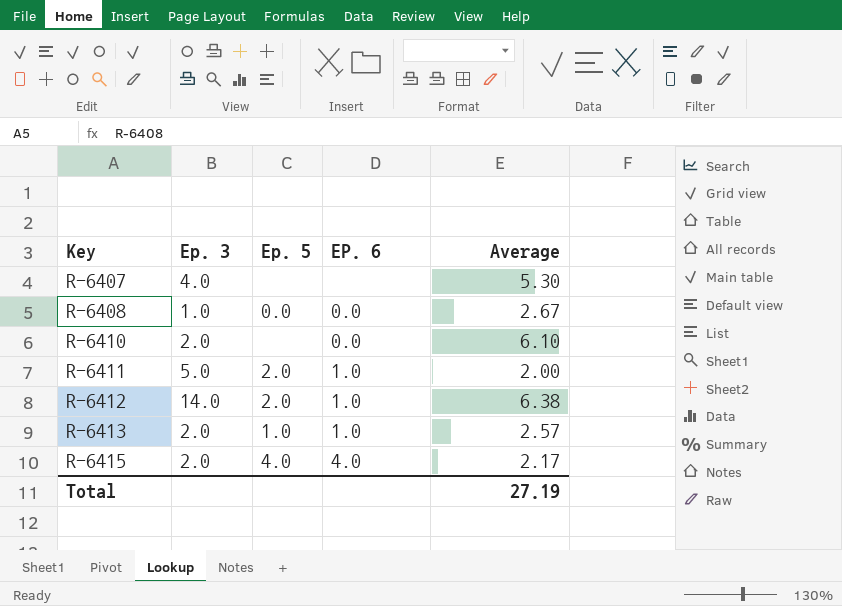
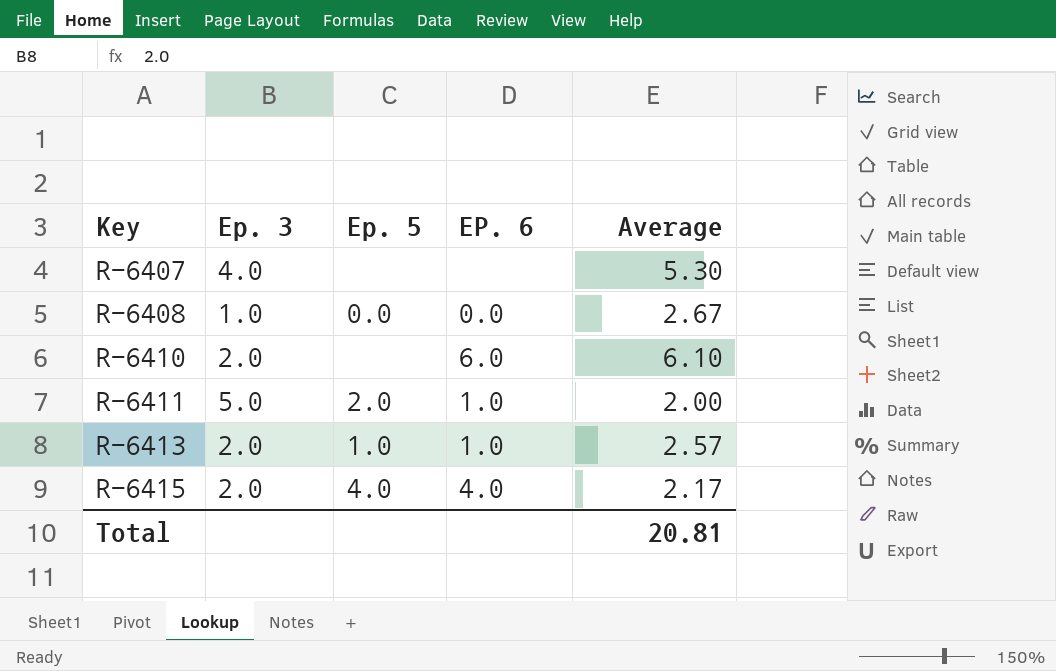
row R-6412: 14.0 | 2.0 | 1.0 | 6.38 -> none
R-6410 | EP. 6: 0.0 -> 6.0
Total | Average: 27.19 -> 20.81

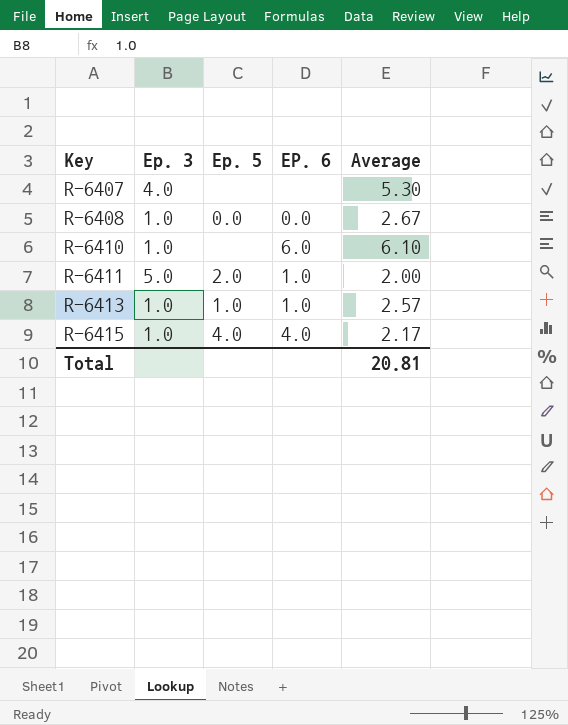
R-6410 | Ep. 3: 2.0 -> 1.0
R-6413 | Ep. 3: 2.0 -> 1.0
R-6415 | Ep. 3: 2.0 -> 1.0

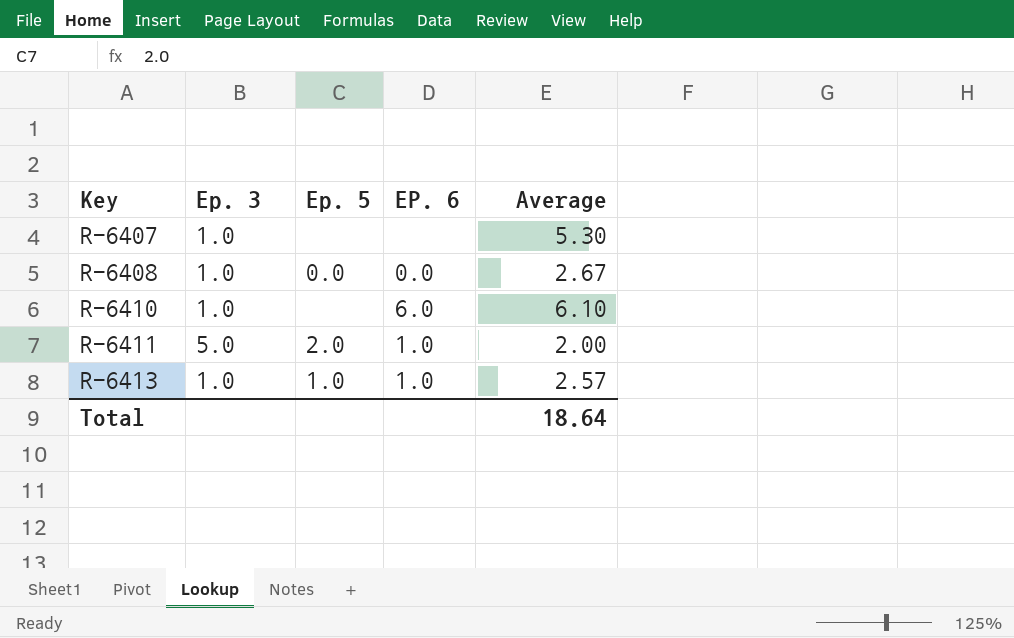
row R-6415: 1.0 | 4.0 | 4.0 | 2.17 -> none
R-6407 | Ep. 3: 4.0 -> 1.0
Total | Average: 20.81 -> 18.64

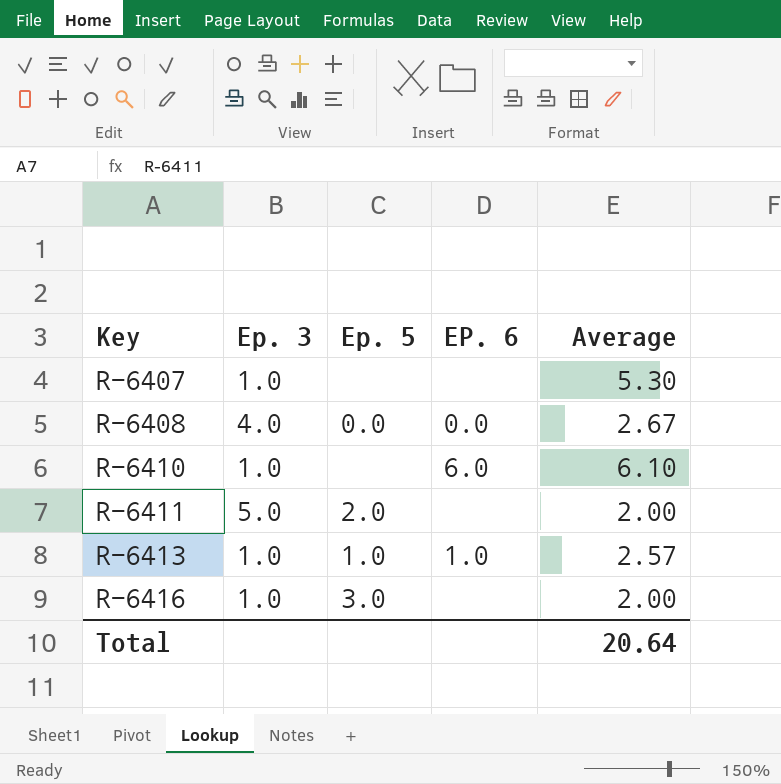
R-6408 | Ep. 3: 1.0 -> 4.0
R-6411 | EP. 6: 1.0 -> none
row R-6416: none -> 1.0 | 3.0 | none | 2.00
Total | Average: 18.64 -> 20.64

